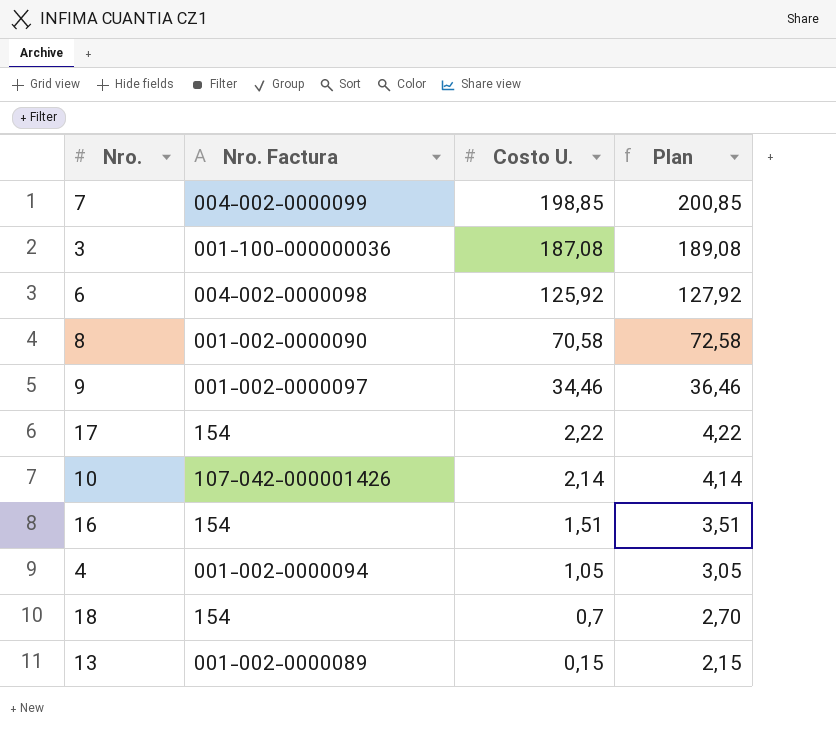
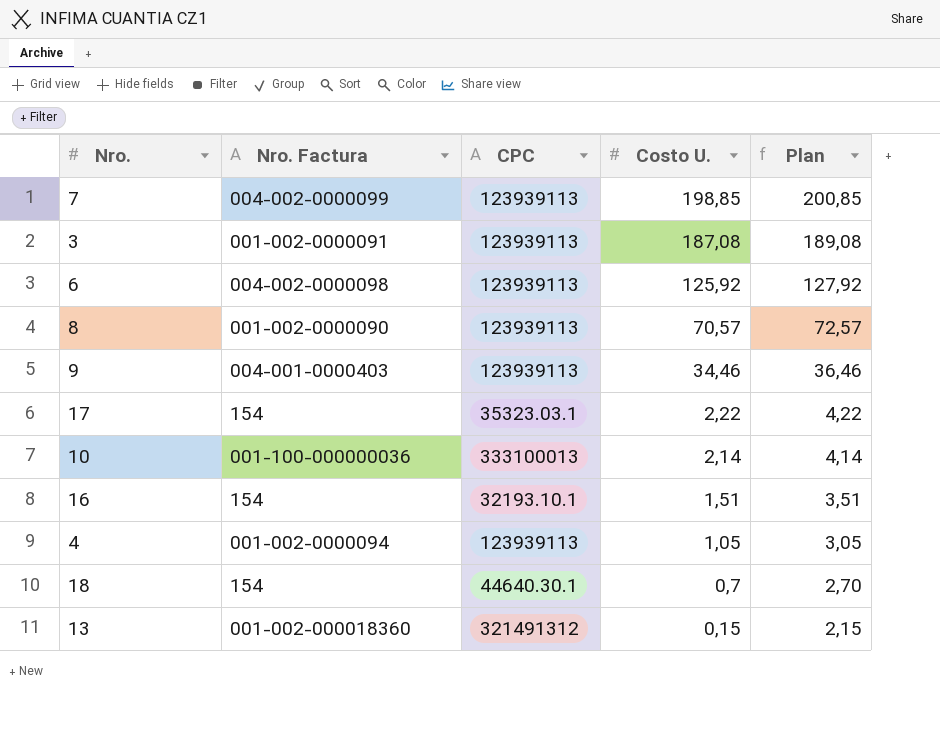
column CPC | position: none -> 3
3 | Nro. Factura: 001-100-000000036 -> 001-002-0000091
8 | Costo U.: 70,58 -> 70,57
8 | Plan: 72,58 -> 72,57
9 | Nro. Factura: 001-002-0000097 -> 004-001-0000403
10 | Nro. Factura: 107-042-000001426 -> 001-100-000000036
13 | Nro. Factura: 001-002-0000089 -> 001-002-000018360

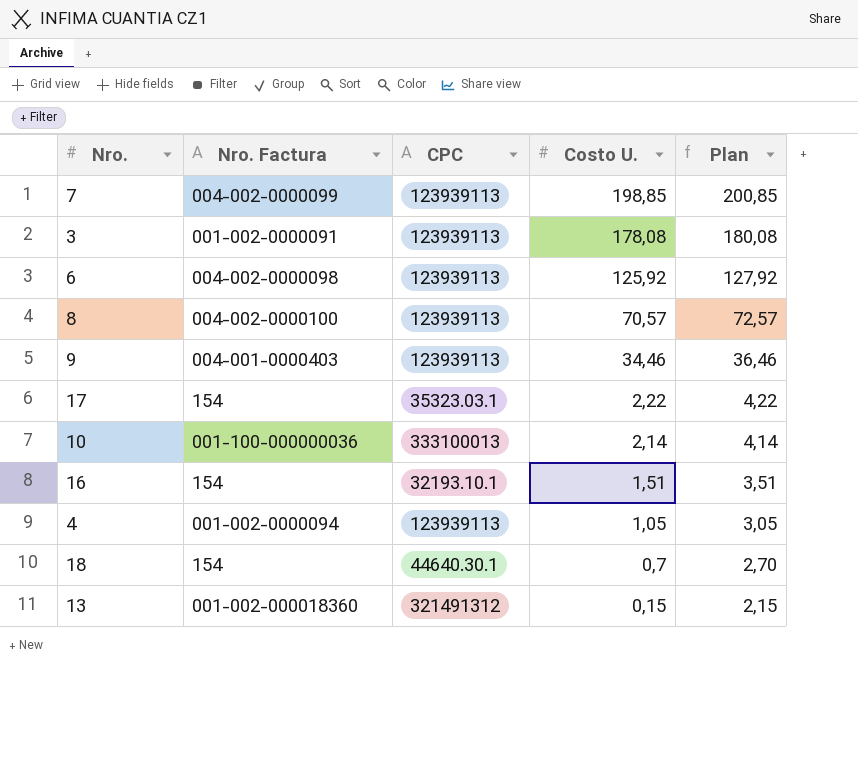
3 | Costo U.: 187,08 -> 178,08
3 | Plan: 189,08 -> 180,08
8 | Nro. Factura: 001-002-0000090 -> 004-002-0000100

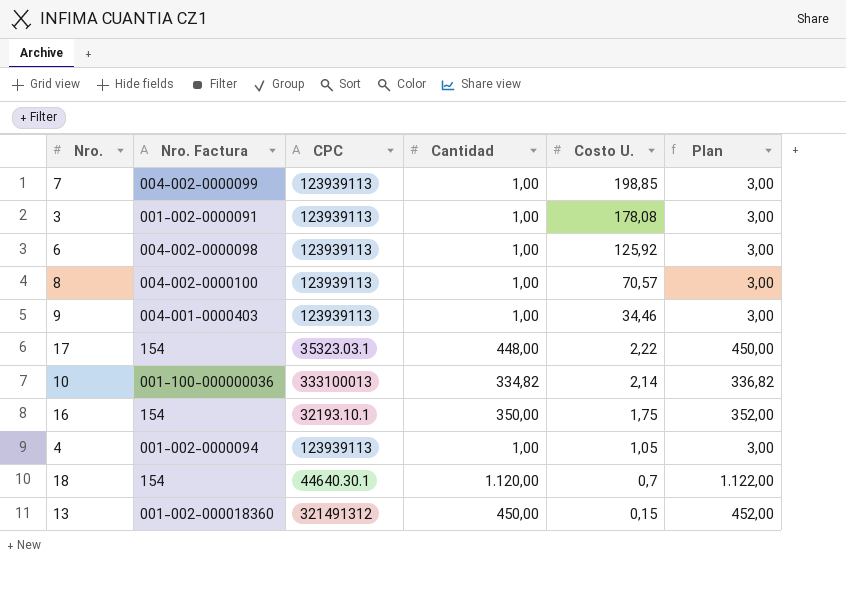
column Cantidad | position: none -> 4
column Plan | formula: [Costo U.] + 2 -> [Cantidad] + 2
16 | Costo U.: 1,51 -> 1,75

